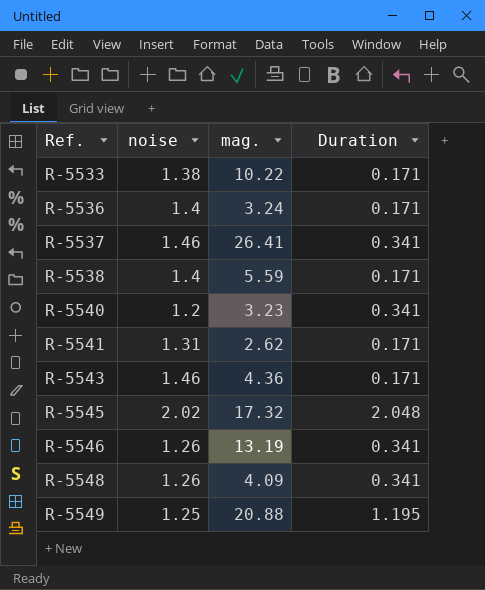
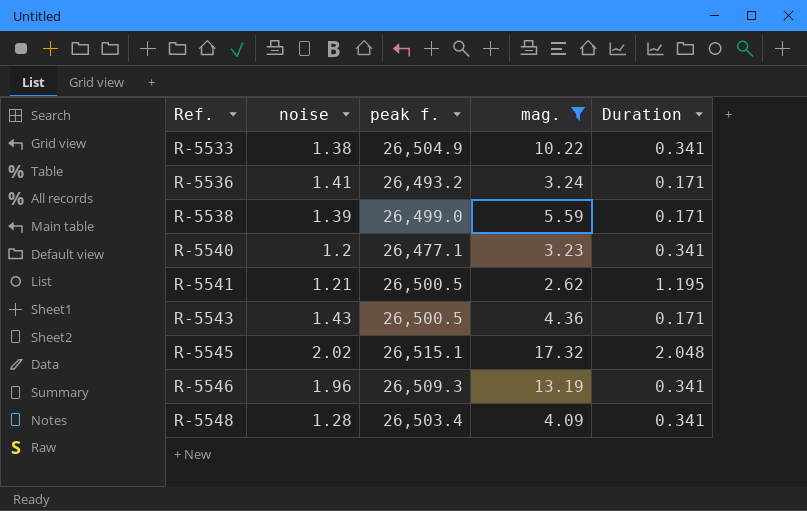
filter: none -> mag. <= 17.32
column peak f. | position: none -> 3
R-5533 | Duration: 0.171 -> 0.341
R-5536 | noise: 1.4 -> 1.41
R-5538 | noise: 1.4 -> 1.39
R-5541 | noise: 1.31 -> 1.21
R-5541 | Duration: 0.171 -> 1.195
R-5543 | noise: 1.46 -> 1.43
R-5546 | noise: 1.26 -> 1.96
R-5548 | noise: 1.26 -> 1.28

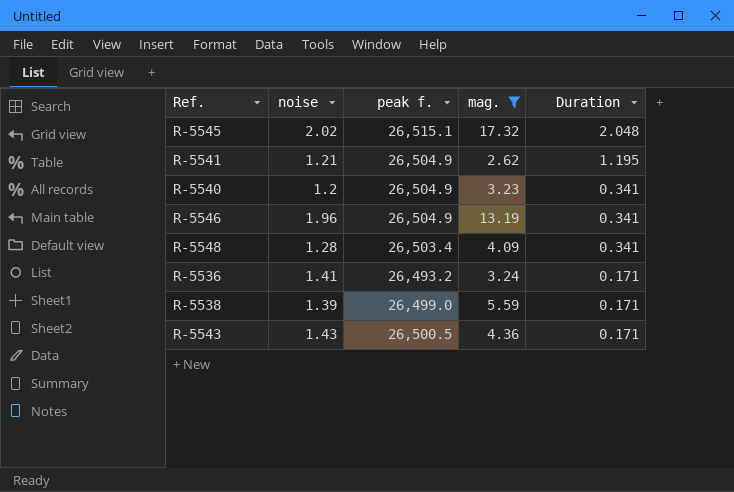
row order: Ref. ascending -> Duration descending
row R-5533: 1.38 | 26,504.9 | 10.22 | 0.341 -> none
R-5541 | peak f.: 26,500.5 -> 26,504.9
R-5540 | peak f.: 26,477.1 -> 26,504.9
R-5546 | peak f.: 26,509.3 -> 26,504.9

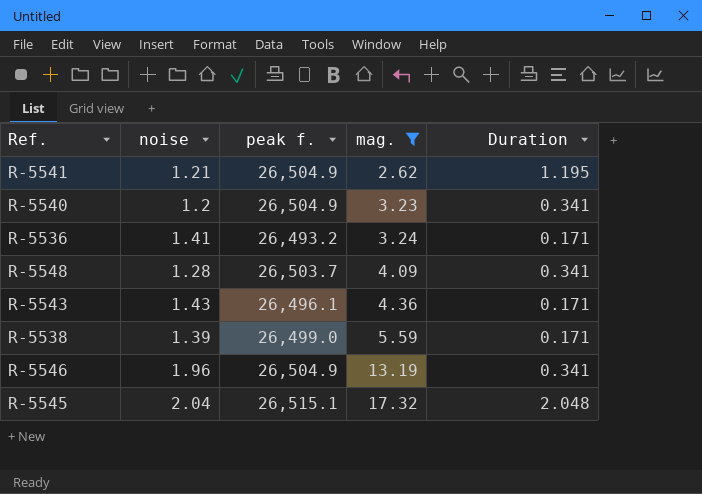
row order: Duration descending -> mag. ascending
R-5548 | peak f.: 26,503.4 -> 26,503.7
R-5543 | peak f.: 26,500.5 -> 26,496.1
R-5545 | noise: 2.02 -> 2.04

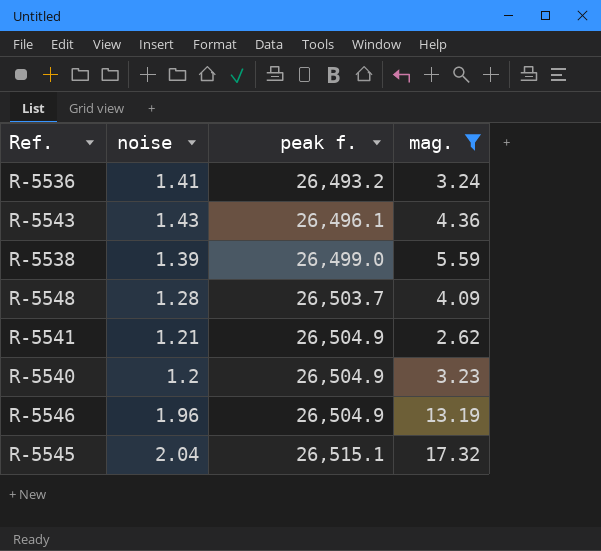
row order: mag. ascending -> peak f. ascending
column Duration | position: 5 -> none

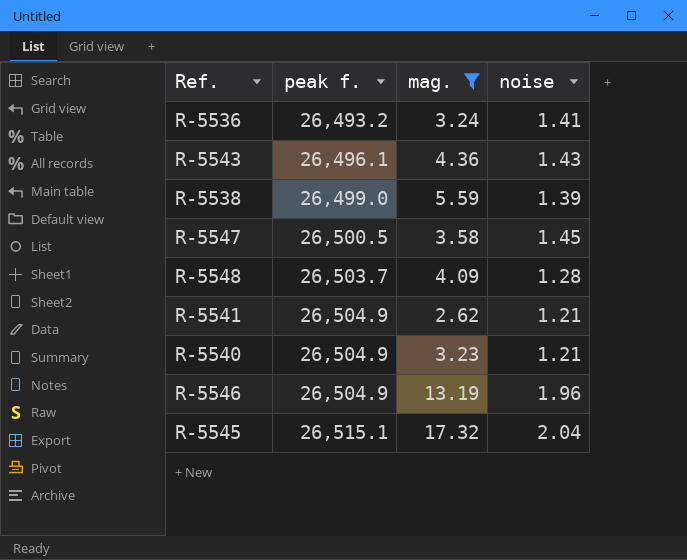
column noise | position: 2 -> 4
row R-5547: none -> 26,500.5 | 3.58 | 1.45
R-5540 | noise: 1.2 -> 1.21

